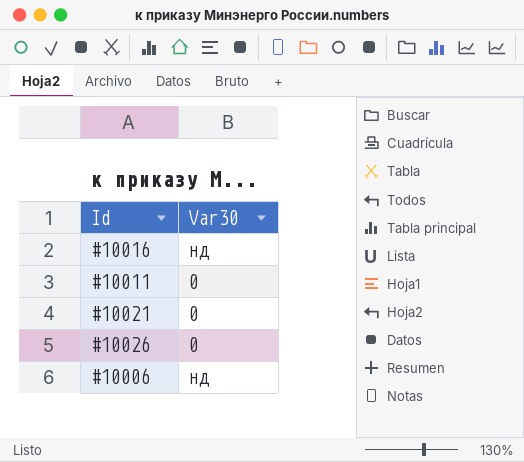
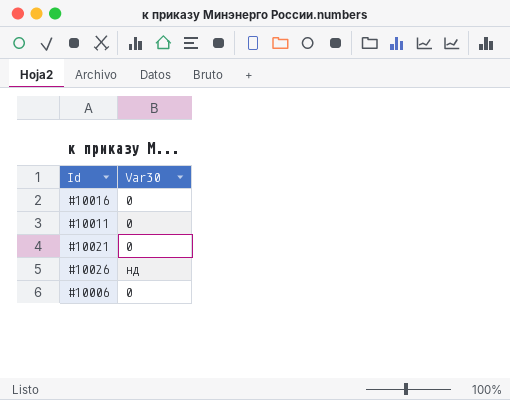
#10016 | Var30: нд -> 0
#10026 | Var30: 0 -> нд
#10006 | Var30: нд -> 0

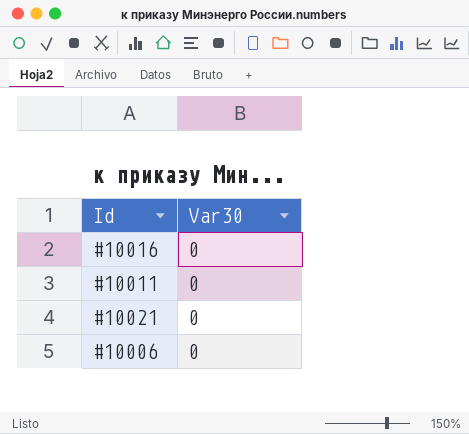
row #10026: нд -> none

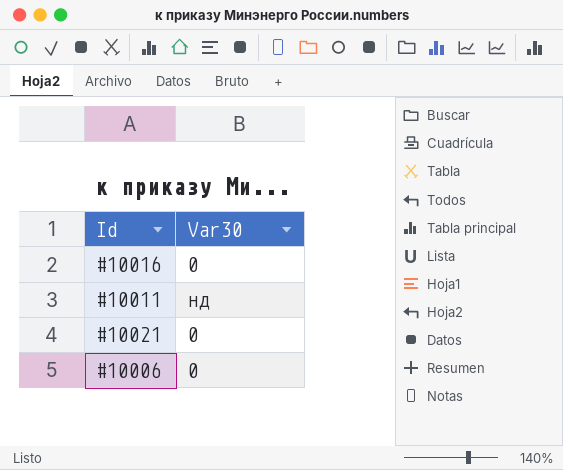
#10011 | Var30: 0 -> нд

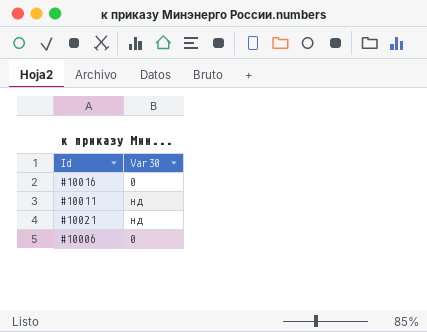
#10021 | Var30: 0 -> нд

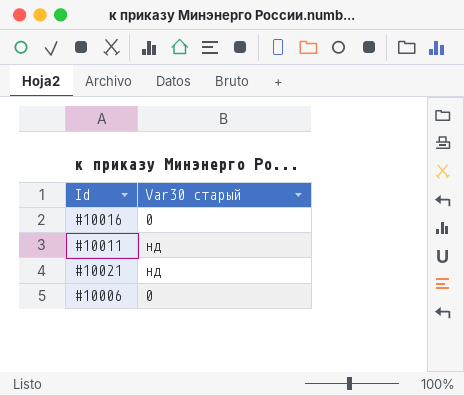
column name: Var30 -> Var30 старый

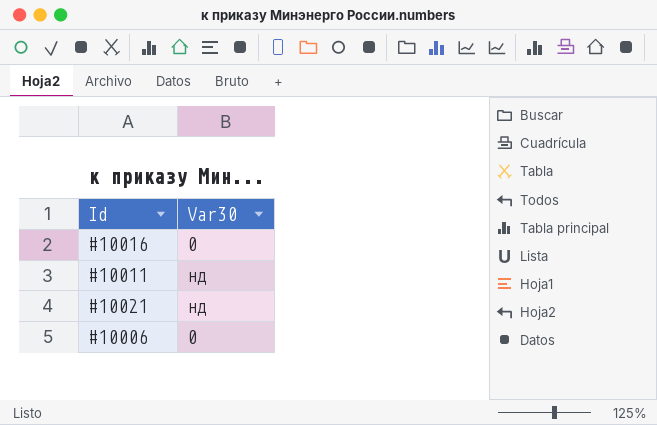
column name: Var30 старый -> Var30

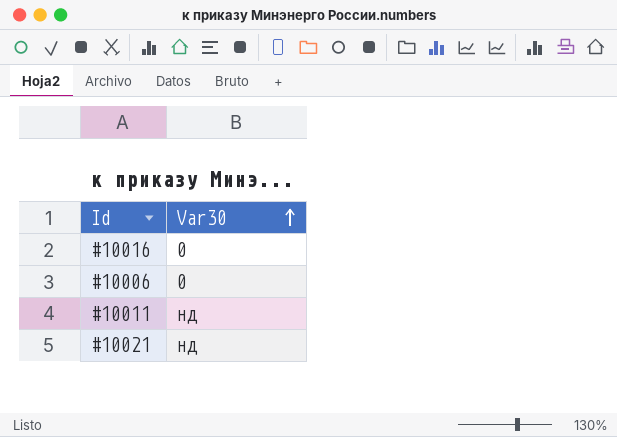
row order: none -> Var30 ascending

